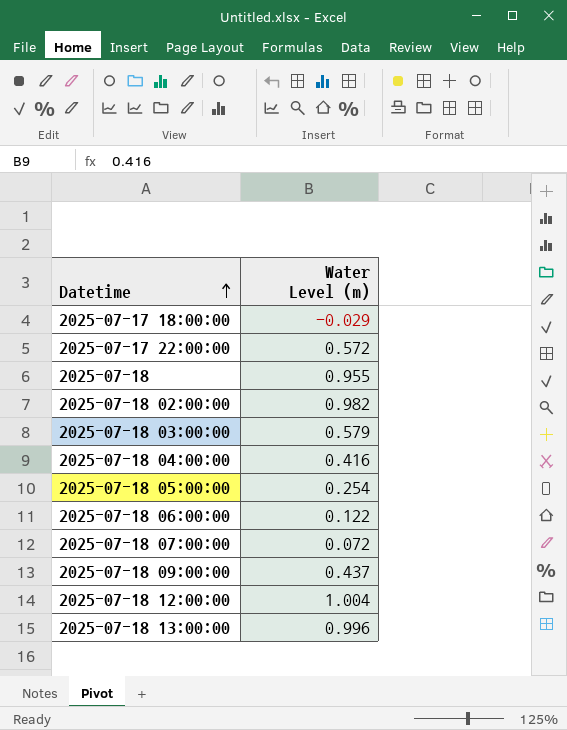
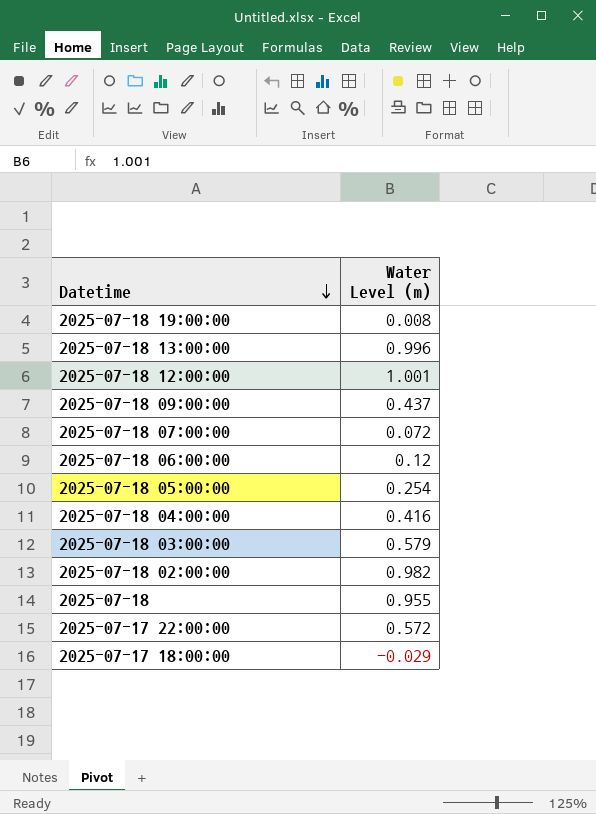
row order: Datetime ascending -> Datetime descending
row 2025-07-18 19:00:00: none -> 0.008
2025-07-18 12:00:00 | Water Level (m): 1.004 -> 1.001
2025-07-18 06:00:00 | Water Level (m): 0.122 -> 0.12

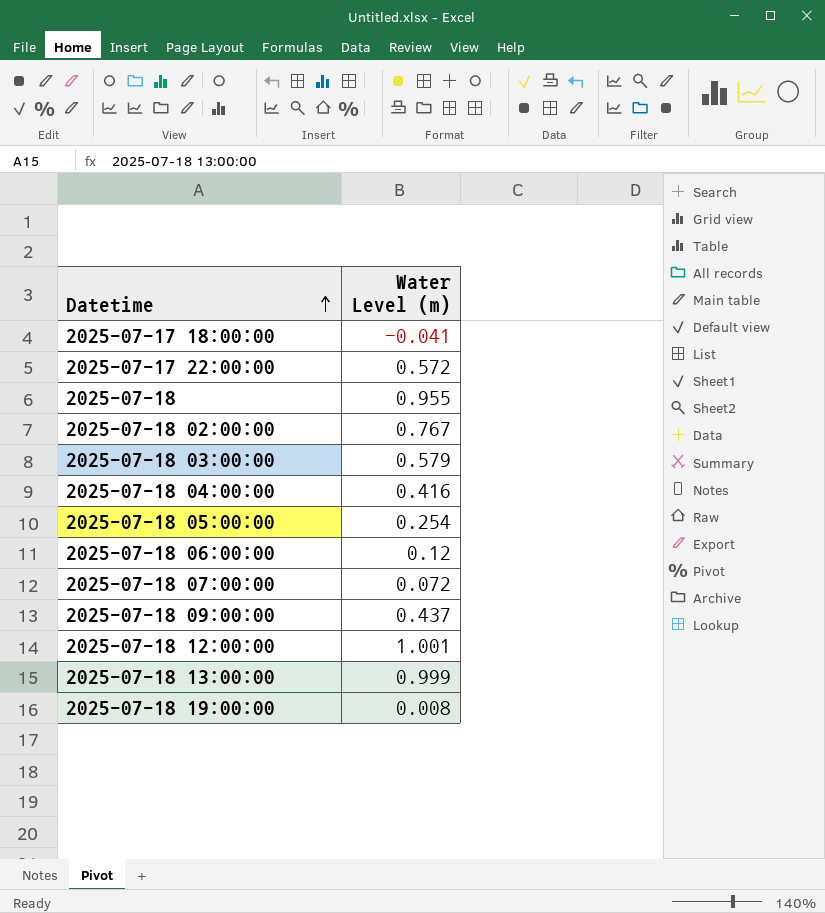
row order: Datetime descending -> Datetime ascending
2025-07-17 18:00:00 | Water Level (m): -0.029 -> -0.041
2025-07-18 02:00:00 | Water Level (m): 0.982 -> 0.767
2025-07-18 13:00:00 | Water Level (m): 0.996 -> 0.999

